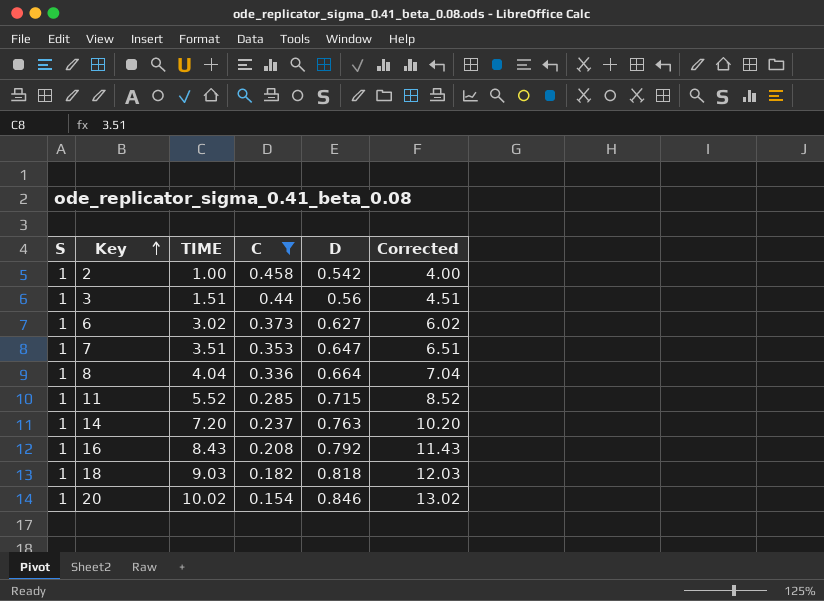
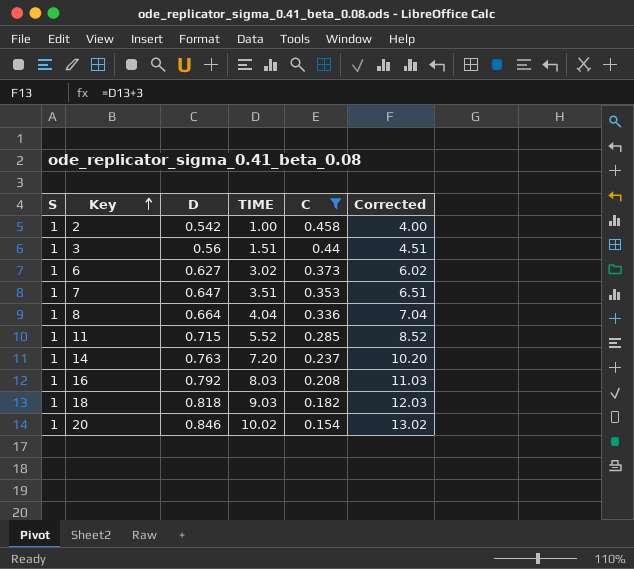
column D | position: 5 -> 3
16 | TIME: 8.43 -> 8.03
16 | Corrected: 11.43 -> 11.03

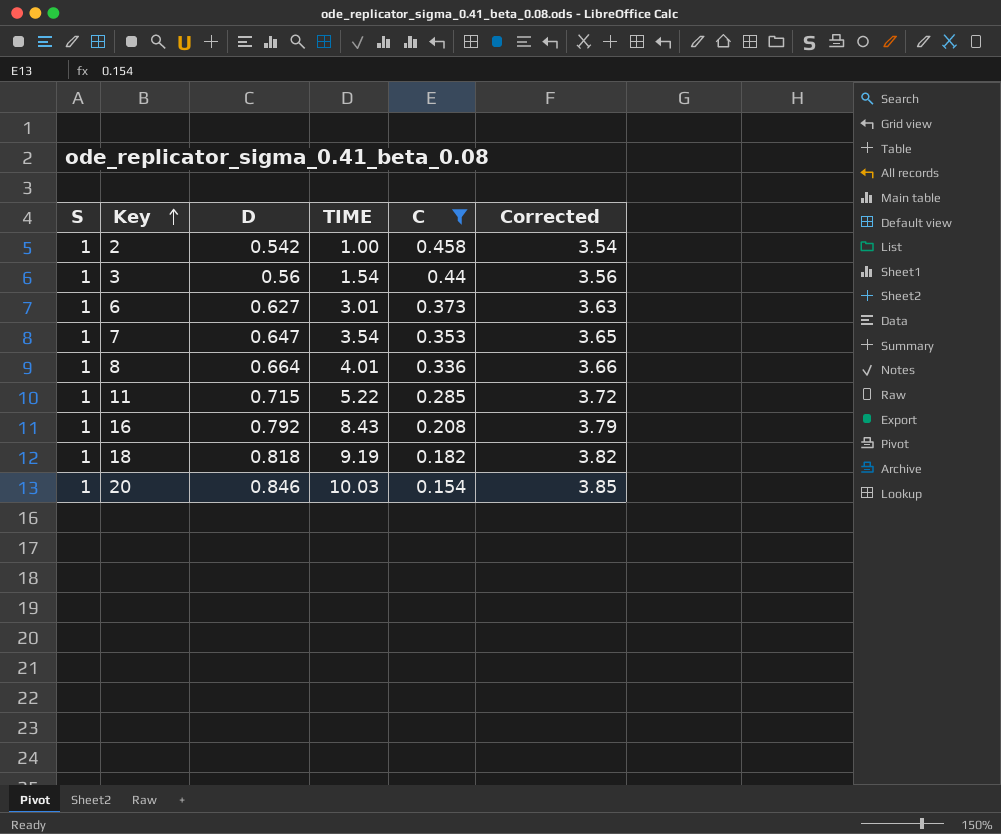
column Corrected | formula: [TIME] + 3 -> [D] + 3
row 14: 1 | 0.763 | 7.20 | 0.237 | 10.20 -> none
3 | TIME: 1.51 -> 1.54
6 | TIME: 3.02 -> 3.01
7 | TIME: 3.51 -> 3.54
8 | TIME: 4.04 -> 4.01
11 | TIME: 5.52 -> 5.22
16 | TIME: 8.03 -> 8.43
18 | TIME: 9.03 -> 9.19
20 | TIME: 10.02 -> 10.03

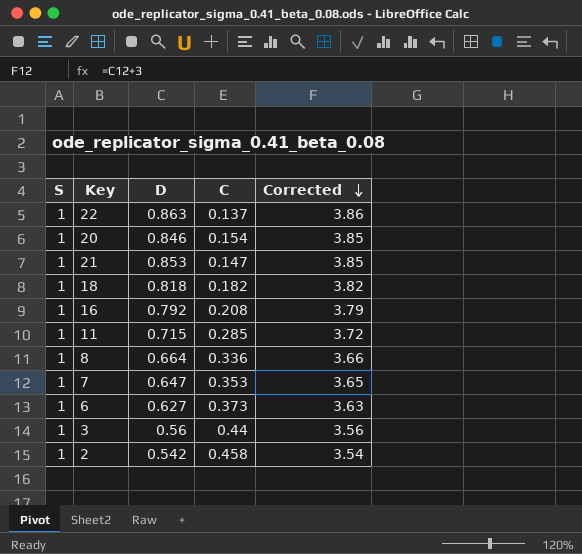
filter: C >= 0.154 -> none
row order: Key ascending -> Corrected descending
column TIME | position: 4 -> none

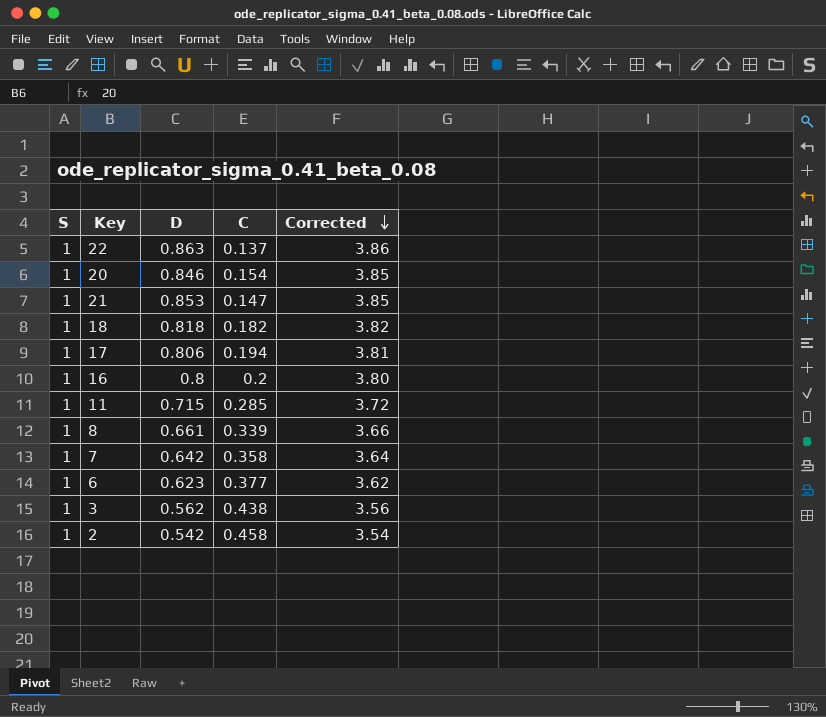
row 17: none -> 1 | 0.806 | 0.194 | 3.81
16 | D: 0.792 -> 0.8
16 | C: 0.208 -> 0.2
16 | Corrected: 3.79 -> 3.80
8 | D: 0.664 -> 0.661
8 | C: 0.336 -> 0.339
7 | D: 0.647 -> 0.642
7 | C: 0.353 -> 0.358
7 | Corrected: 3.65 -> 3.64
6 | D: 0.627 -> 0.623
6 | C: 0.373 -> 0.377
6 | Corrected: 3.63 -> 3.62
3 | D: 0.56 -> 0.562
3 | C: 0.44 -> 0.438

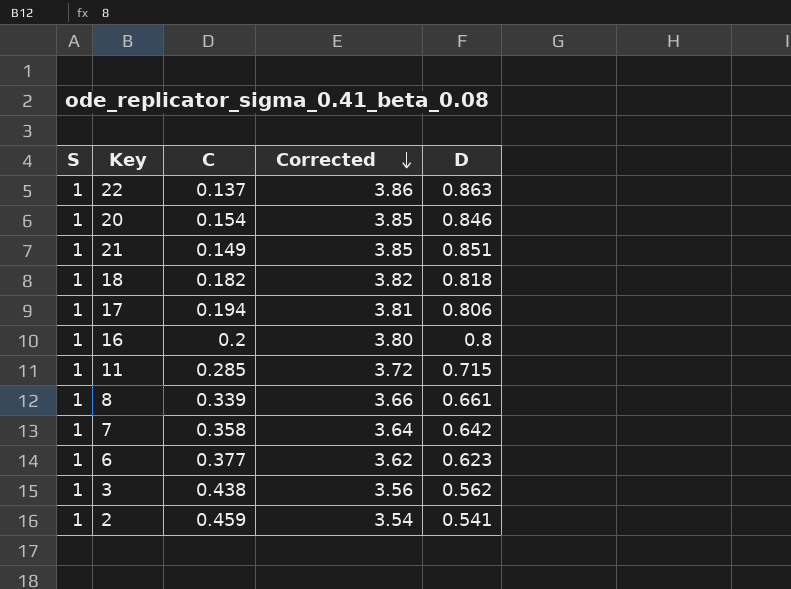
column D | position: 3 -> 5
21 | C: 0.147 -> 0.149
21 | D: 0.853 -> 0.851
2 | C: 0.458 -> 0.459
2 | D: 0.542 -> 0.541

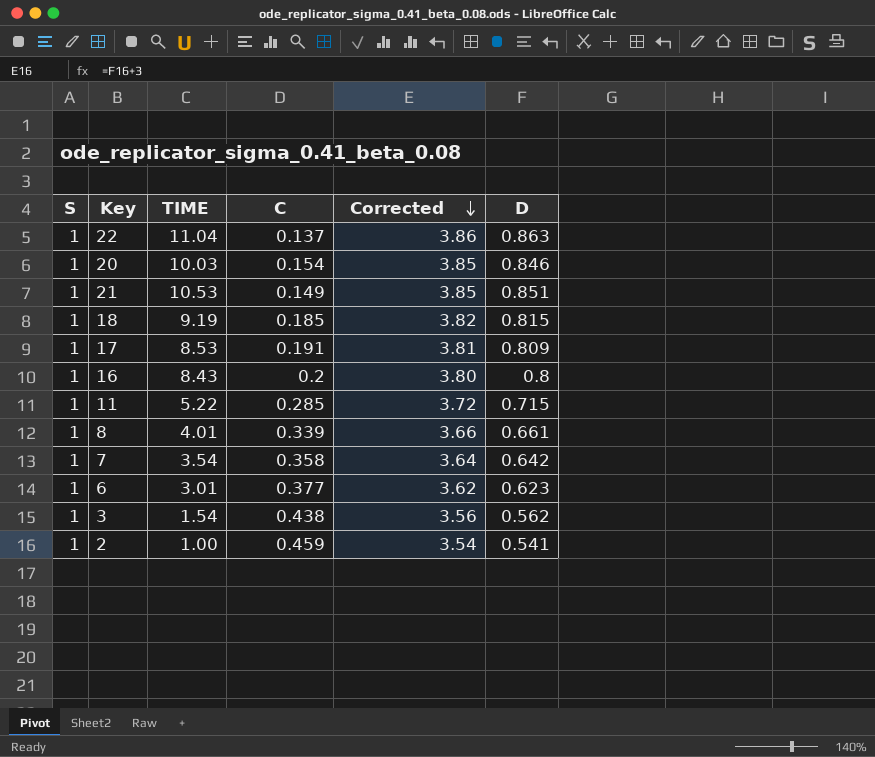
column TIME | position: none -> 3
18 | C: 0.182 -> 0.185
18 | D: 0.818 -> 0.815
17 | C: 0.194 -> 0.191
17 | D: 0.806 -> 0.809

